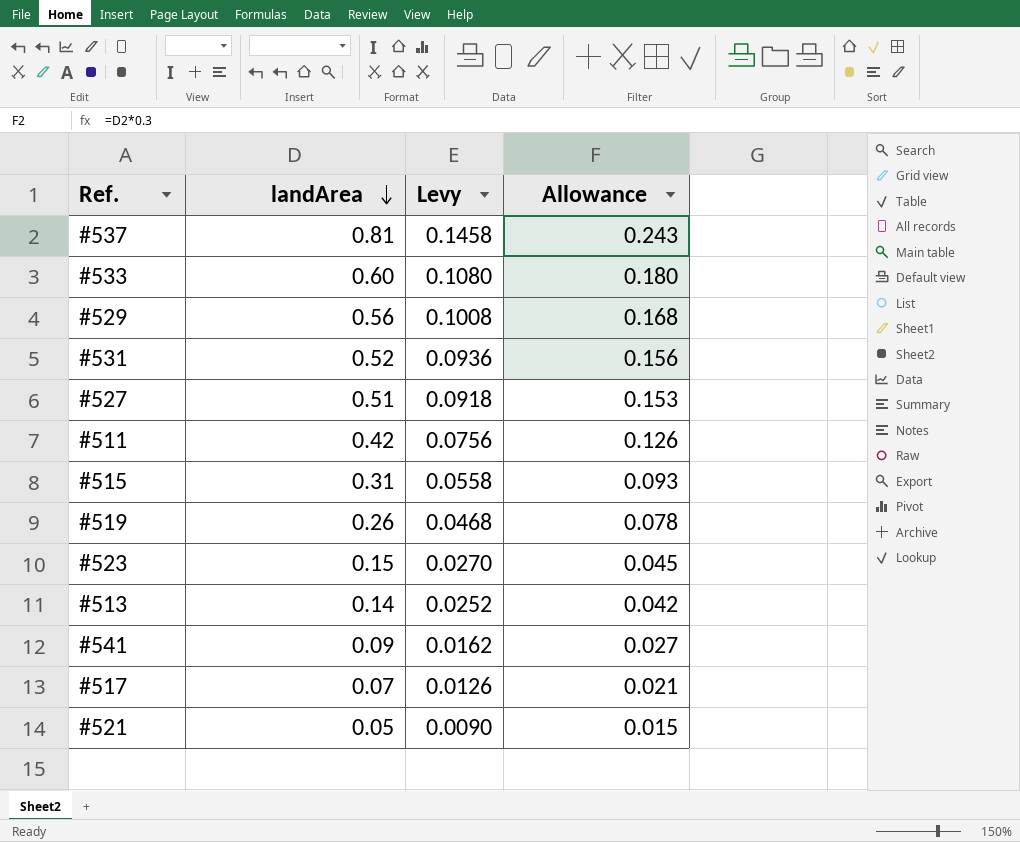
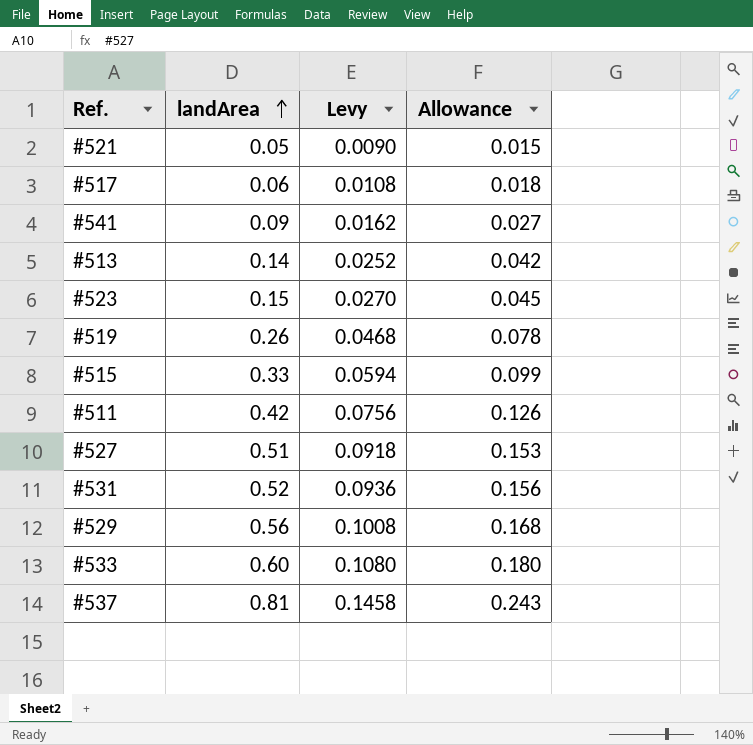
row order: landArea descending -> landArea ascending
#517 | landArea: 0.07 -> 0.06
#517 | Levy: 0.0126 -> 0.0108
#517 | Allowance: 0.021 -> 0.018
#515 | landArea: 0.31 -> 0.33
#515 | Levy: 0.0558 -> 0.0594
#515 | Allowance: 0.093 -> 0.099

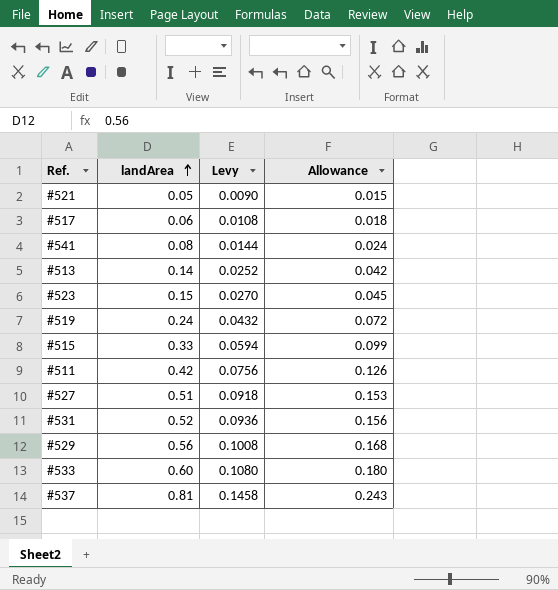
#541 | landArea: 0.09 -> 0.08
#541 | Levy: 0.0162 -> 0.0144
#541 | Allowance: 0.027 -> 0.024
#519 | landArea: 0.26 -> 0.24
#519 | Levy: 0.0468 -> 0.0432
#519 | Allowance: 0.078 -> 0.072

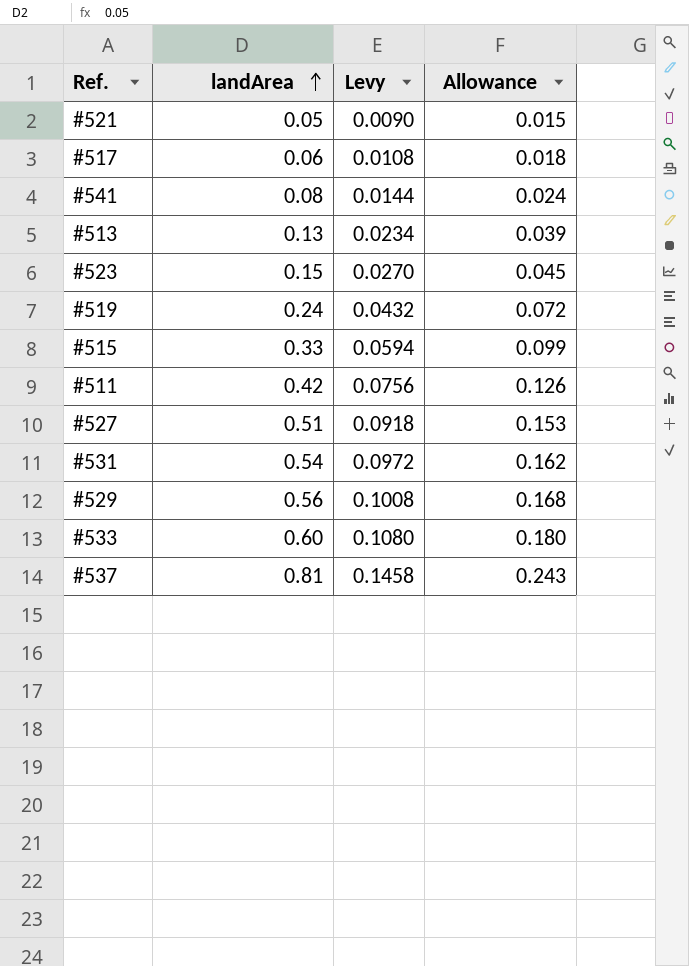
#513 | landArea: 0.14 -> 0.13
#513 | Levy: 0.0252 -> 0.0234
#513 | Allowance: 0.042 -> 0.039
#531 | landArea: 0.52 -> 0.54
#531 | Levy: 0.0936 -> 0.0972
#531 | Allowance: 0.156 -> 0.162

